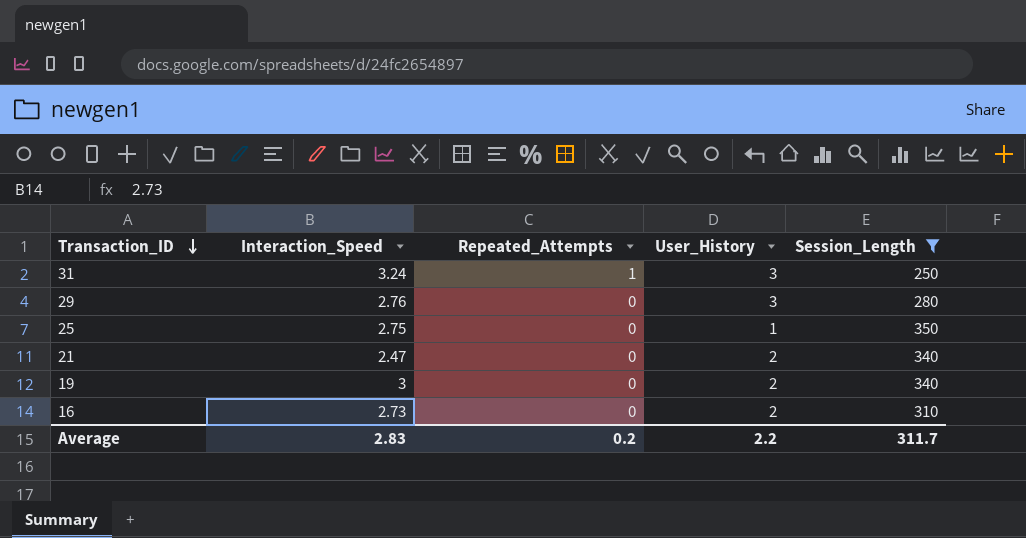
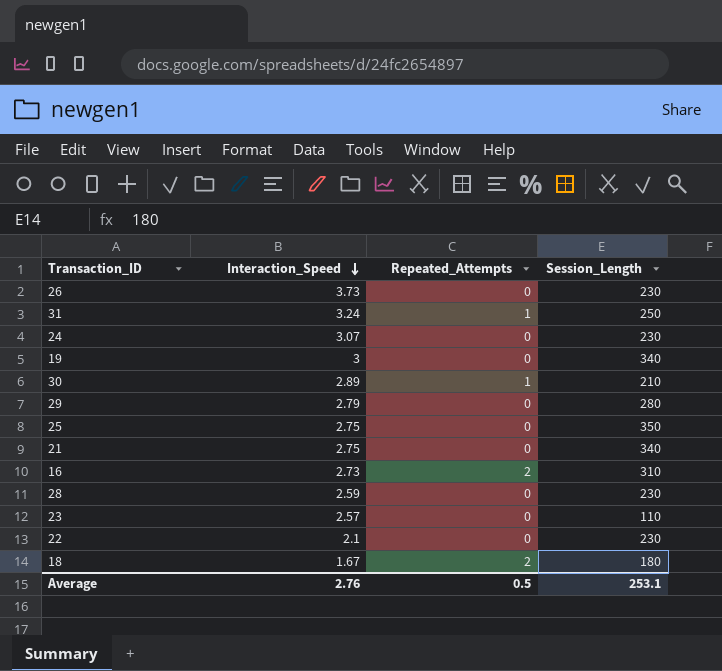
filter: Session_Length >= 250 -> none
row order: Transaction_ID descending -> Interaction_Speed descending
column User_History | position: 4 -> none
29 | Interaction_Speed: 2.76 -> 2.79
21 | Interaction_Speed: 2.47 -> 2.75
16 | Repeated_Attempts: 0 -> 2
Average | Interaction_Speed: 2.83 -> 2.76
Average | Repeated_Attempts: 0.2 -> 0.5
Average | Session_Length: 311.7 -> 253.1

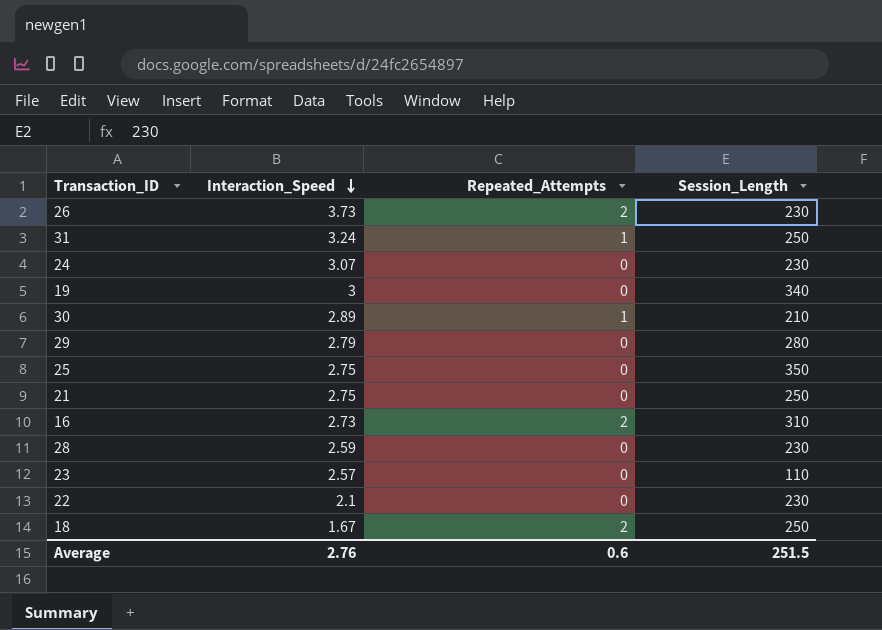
26 | Repeated_Attempts: 0 -> 2
21 | Session_Length: 340 -> 250
18 | Session_Length: 180 -> 250
Average | Repeated_Attempts: 0.5 -> 0.6
Average | Session_Length: 253.1 -> 251.5

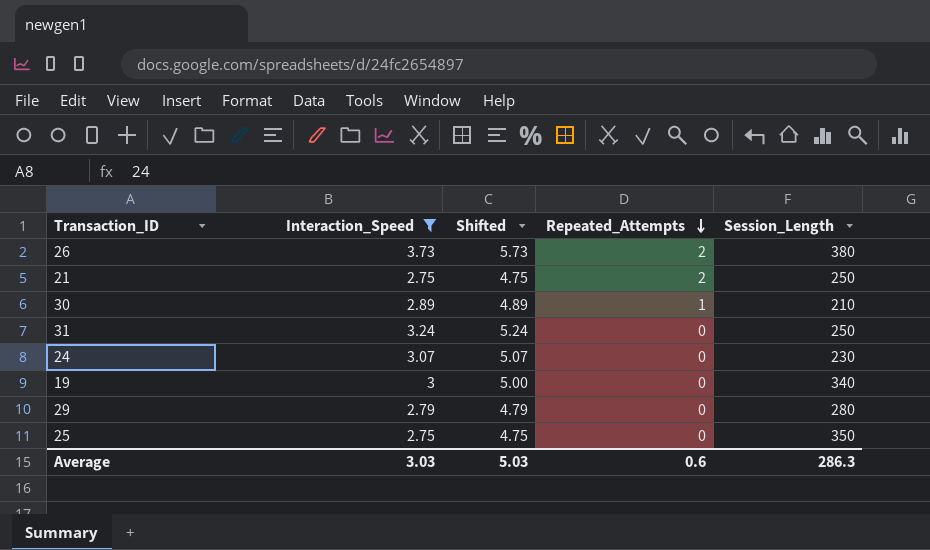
filter: none -> Interaction_Speed >= 2.75
row order: Interaction_Speed descending -> Repeated_Attempts descending
column Shifted | formula: none -> [Interaction_Speed] + 2
26 | Session_Length: 230 -> 380
21 | Repeated_Attempts: 0 -> 2
31 | Repeated_Attempts: 1 -> 0
Average | Interaction_Speed: 2.76 -> 3.03
Average | Session_Length: 251.5 -> 286.3

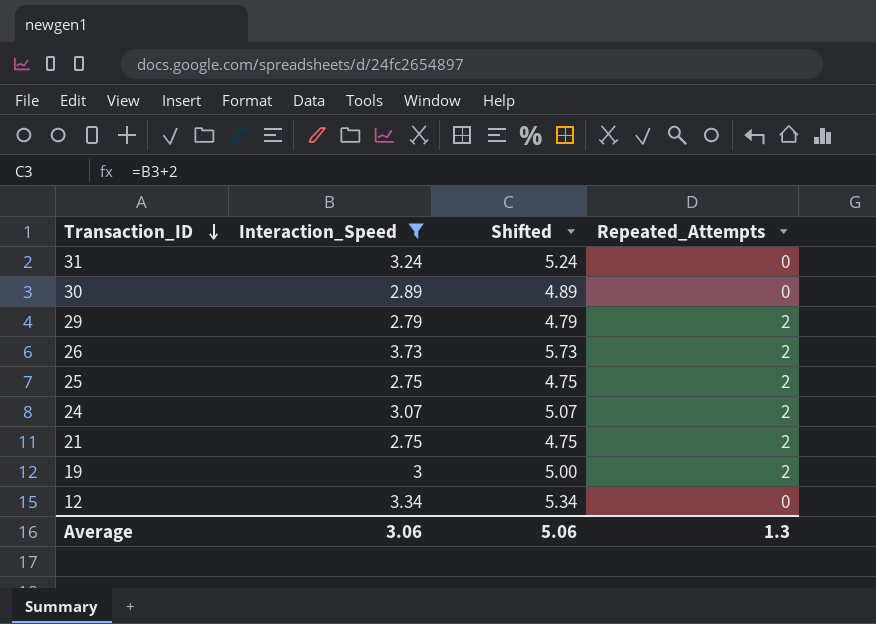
row order: Repeated_Attempts descending -> Transaction_ID descending
column Session_Length | position: 5 -> none
30 | Repeated_Attempts: 1 -> 0
29 | Repeated_Attempts: 0 -> 2
25 | Repeated_Attempts: 0 -> 2
24 | Repeated_Attempts: 0 -> 2
19 | Repeated_Attempts: 0 -> 2
row 12: none -> 3.34 | 5.34 | 0
Average | Interaction_Speed: 3.03 -> 3.06
Average | Shifted: 5.03 -> 5.06
Average | Repeated_Attempts: 0.6 -> 1.3

